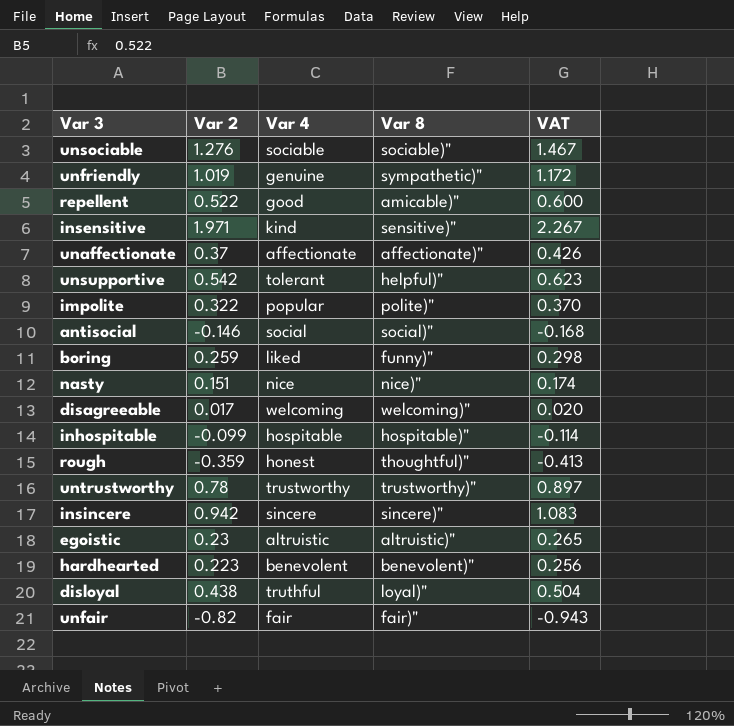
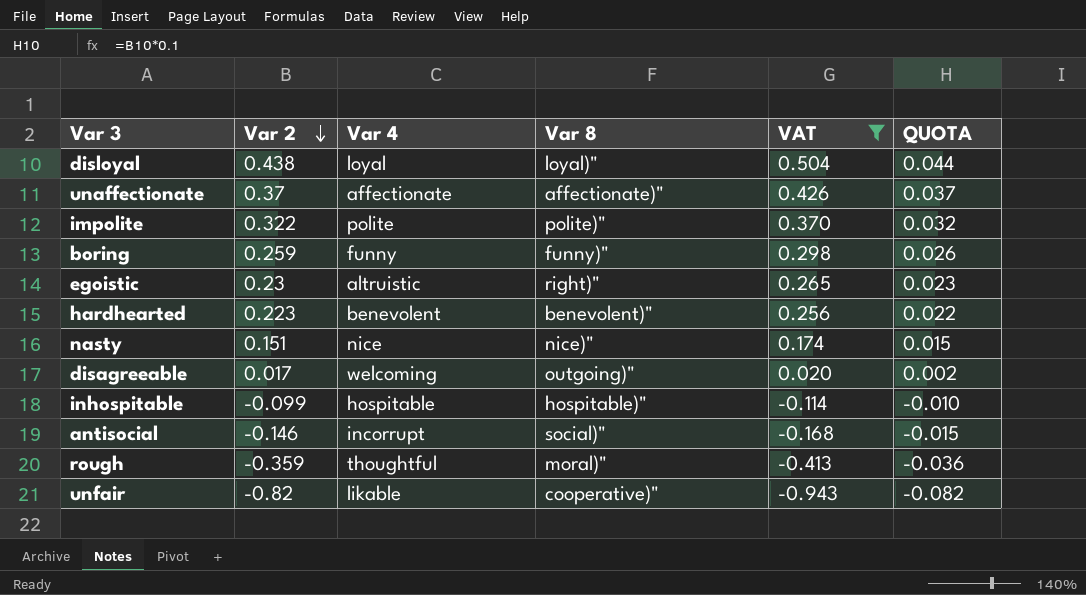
filter: none -> VAT <= 0.504
row order: none -> Var 2 descending
column QUOTA | formula: none -> [Var 2] * 0.1
disloyal | Var 4: truthful -> loyal
impolite | Var 4: popular -> polite
boring | Var 4: liked -> funny
egoistic | Var 8: altruistic)" -> right)"
disagreeable | Var 8: welcoming)" -> outgoing)"
antisocial | Var 4: social -> incorrupt
rough | Var 4: honest -> thoughtful
rough | Var 8: thoughtful)" -> moral)"
unfair | Var 4: fair -> likable
unfair | Var 8: fair)" -> cooperative)"

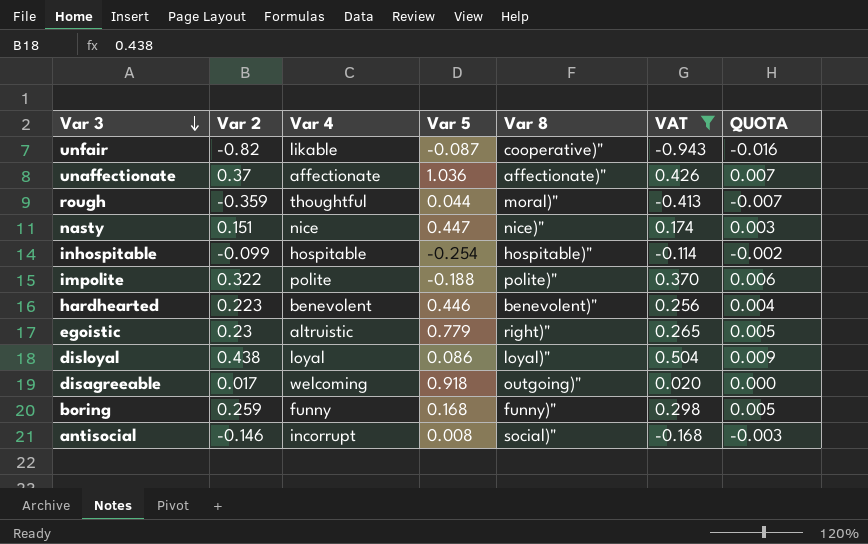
row order: Var 2 descending -> Var 3 descending
column Var 5 | position: none -> 4
column QUOTA | formula: [Var 2] * 0.1 -> [Var 2] * 0.02

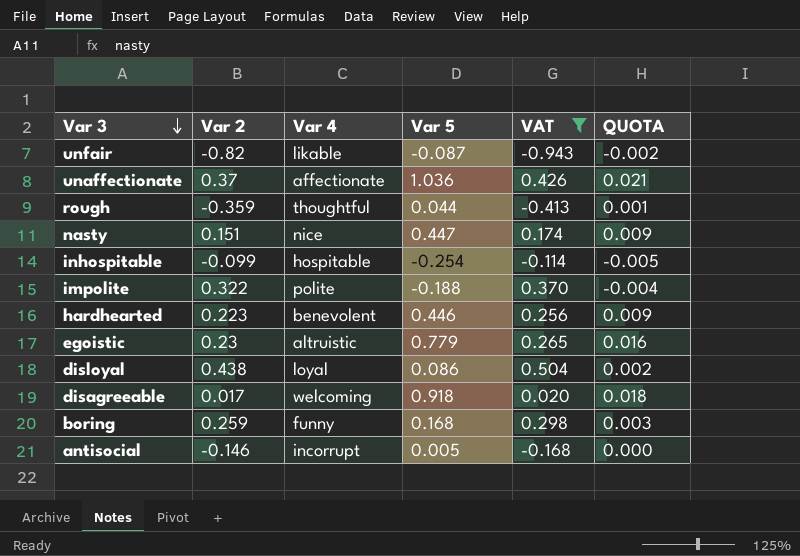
column Var 8 | position: 5 -> none
column QUOTA | formula: [Var 2] * 0.02 -> [Var 5] * 0.02
antisocial | Var 5: 0.008 -> 0.005

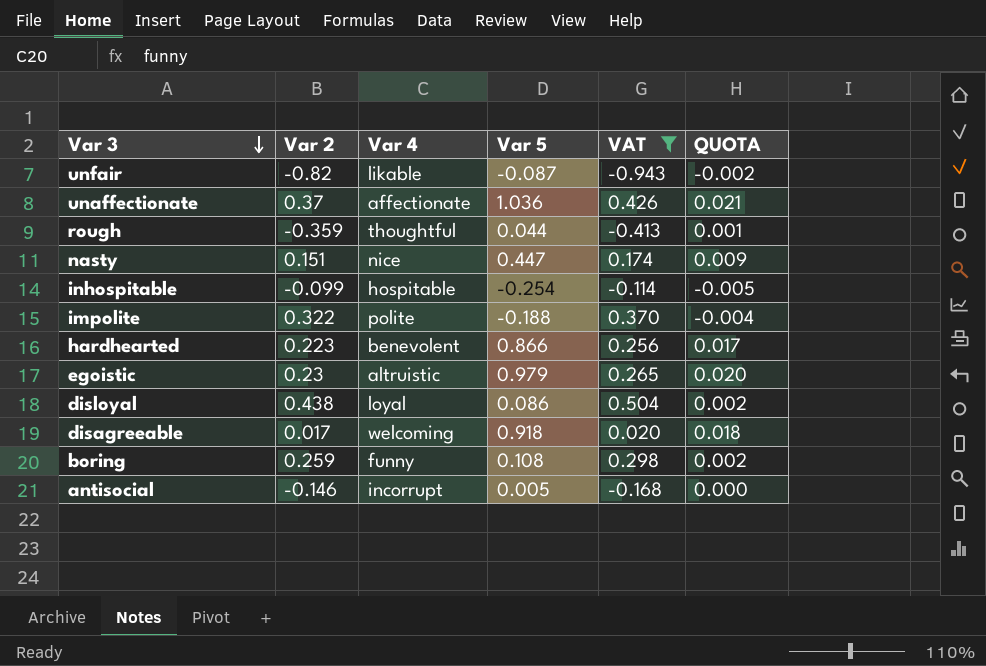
hardhearted | Var 5: 0.446 -> 0.866
hardhearted | QUOTA: 0.009 -> 0.017
egoistic | Var 5: 0.779 -> 0.979
egoistic | QUOTA: 0.016 -> 0.020
boring | Var 5: 0.168 -> 0.108
boring | QUOTA: 0.003 -> 0.002

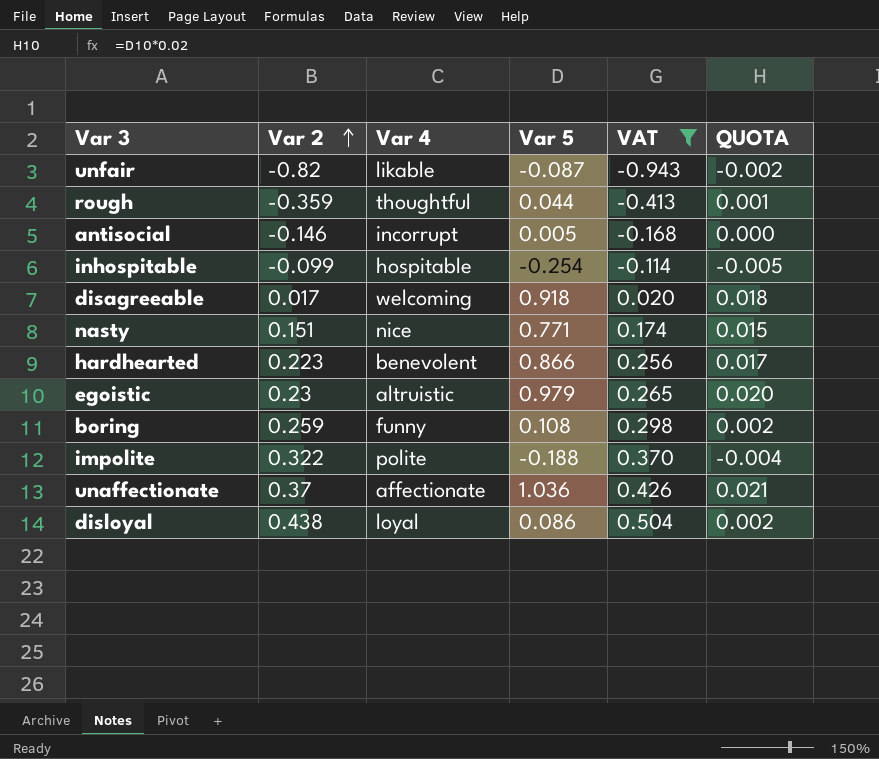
row order: Var 3 descending -> Var 2 ascending
nasty | Var 5: 0.447 -> 0.771
nasty | QUOTA: 0.009 -> 0.015

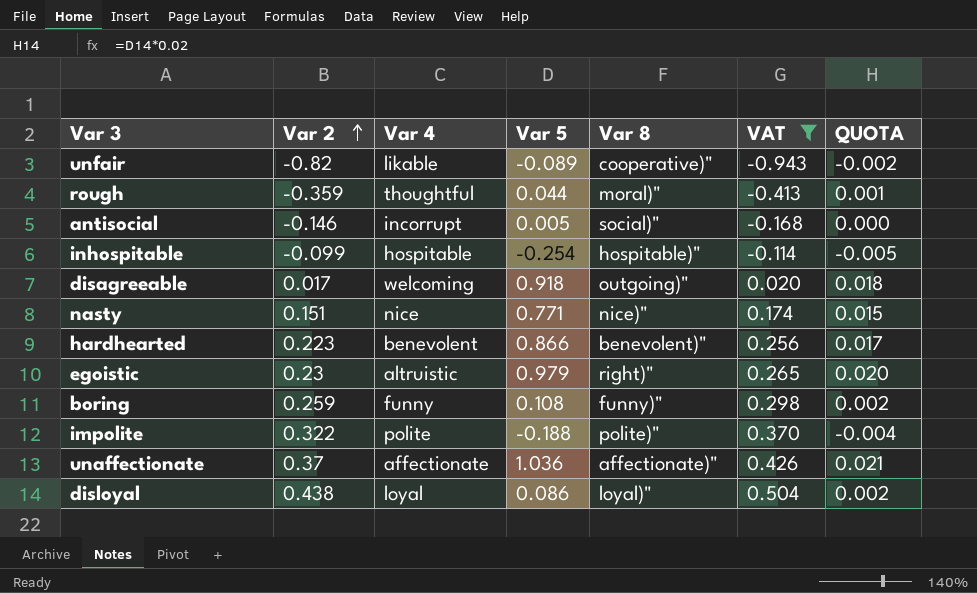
column Var 8 | position: none -> 5
unfair | Var 5: -0.087 -> -0.089

